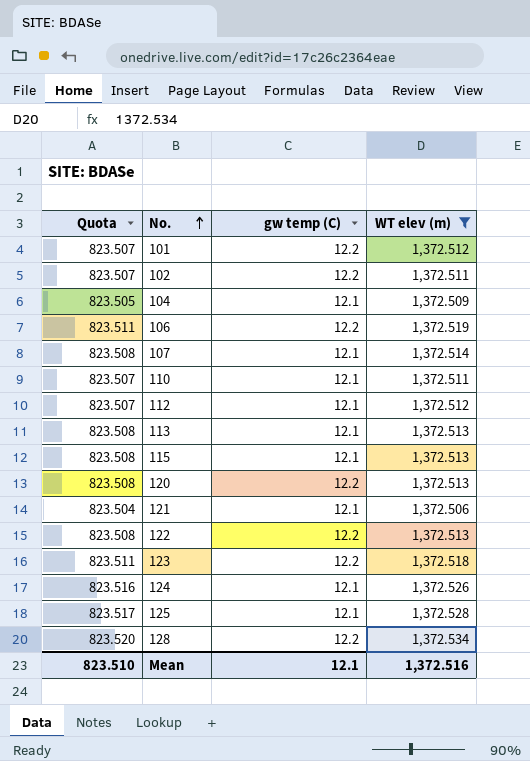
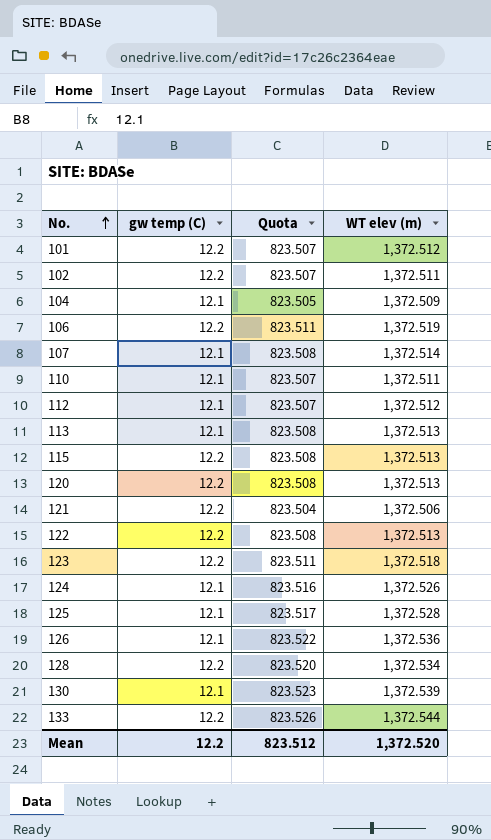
filter: WT elev (m) <= 1,372.534 -> none
column Quota | position: 1 -> 3
115 | gw temp (C): 12.1 -> 12.2
121 | gw temp (C): 12.1 -> 12.2
Mean | gw temp (C): 12.1 -> 12.2
Mean | Quota: 823.510 -> 823.512
Mean | WT elev (m): 1,372.516 -> 1,372.520

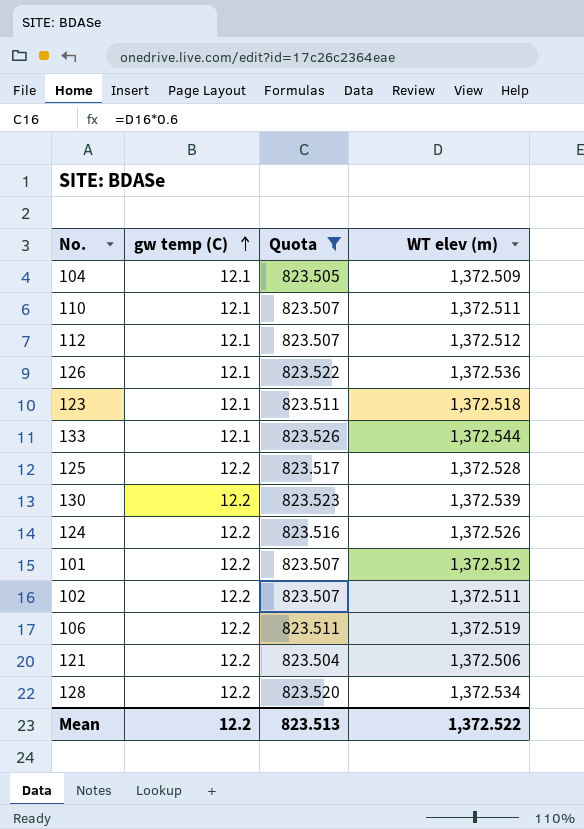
filter: none -> Quota != 823.508
row order: No. ascending -> gw temp (C) ascending
123 | gw temp (C): 12.2 -> 12.1
133 | gw temp (C): 12.2 -> 12.1
125 | gw temp (C): 12.1 -> 12.2
130 | gw temp (C): 12.1 -> 12.2
124 | gw temp (C): 12.1 -> 12.2
Mean | Quota: 823.512 -> 823.513
Mean | WT elev (m): 1,372.520 -> 1,372.522

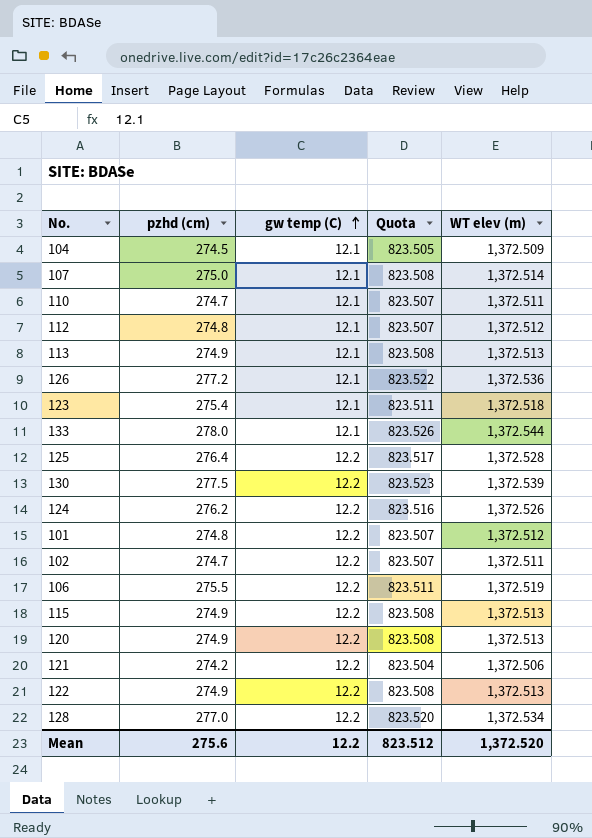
filter: Quota != 823.508 -> none
column pzhd (cm) | position: none -> 2
Mean | Quota: 823.513 -> 823.512
Mean | WT elev (m): 1,372.522 -> 1,372.520

